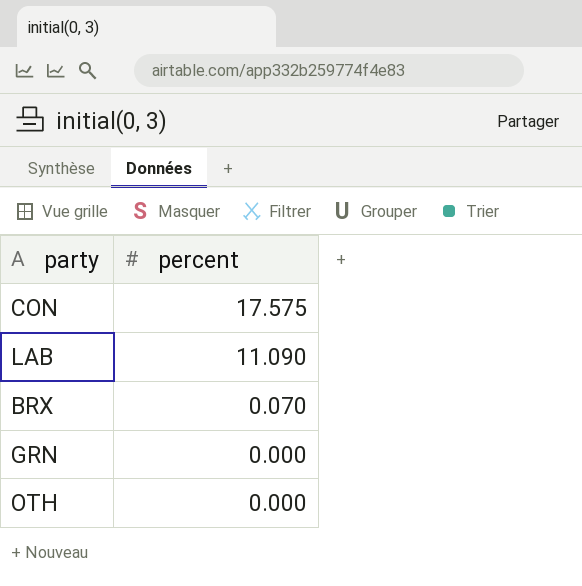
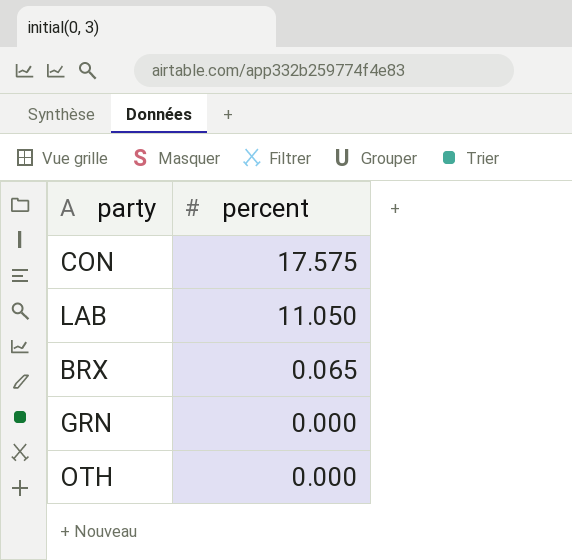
LAB | percent: 11.090 -> 11.050
BRX | percent: 0.070 -> 0.065

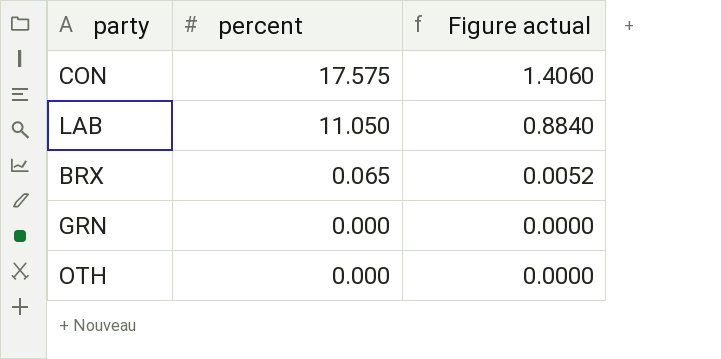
column Figure actual | formula: none -> [percent] * 0.08

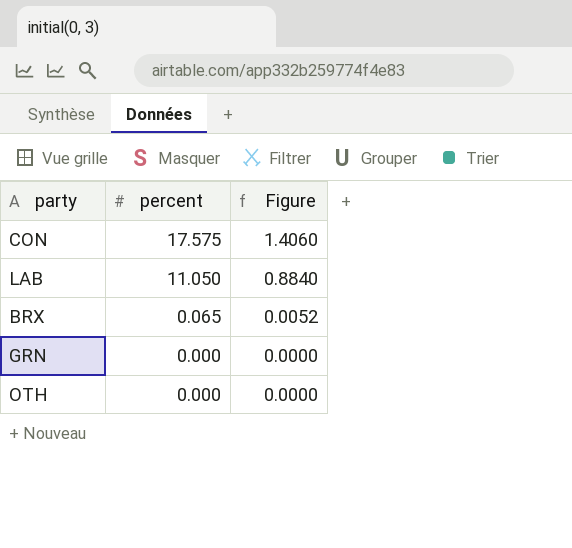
column name: Figure actual -> Figure

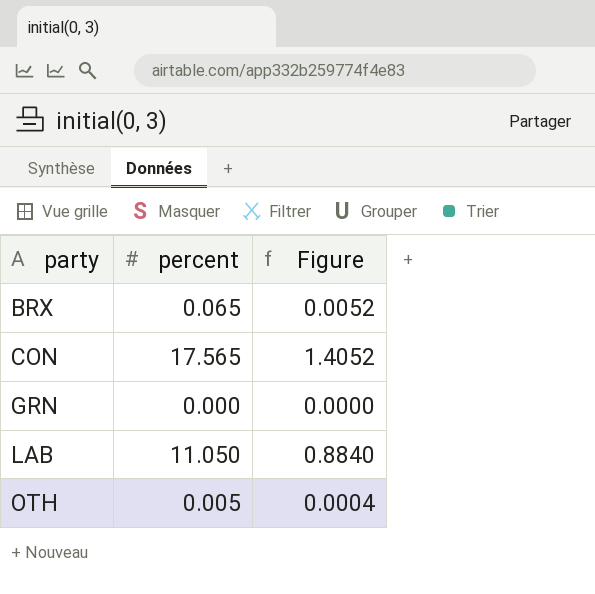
row order: percent descending -> party ascending
CON | percent: 17.575 -> 17.565
CON | Figure: 1.4060 -> 1.4052
OTH | percent: 0.000 -> 0.005
OTH | Figure: 0.0000 -> 0.0004

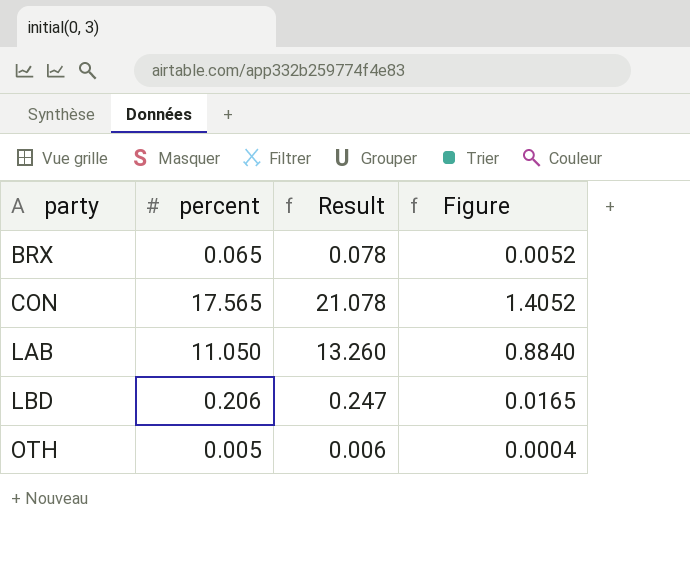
column Result | formula: none -> [percent] * 1.2
row GRN: 0.000 | 0.0000 -> none
row LBD: none -> 0.206 | 0.247 | 0.0165

